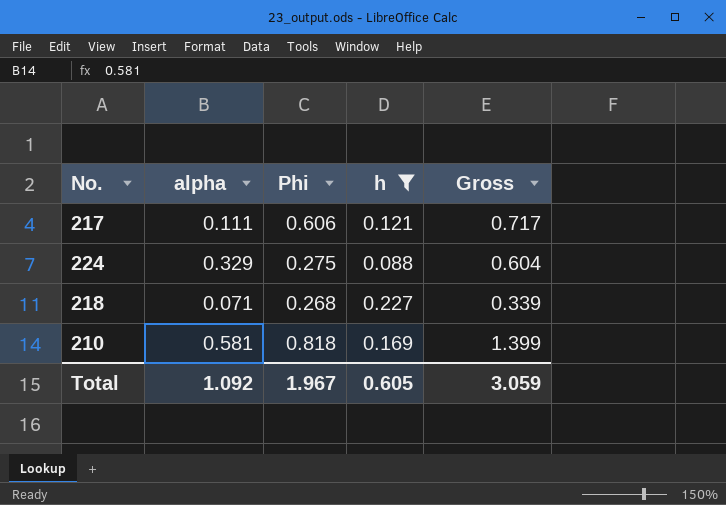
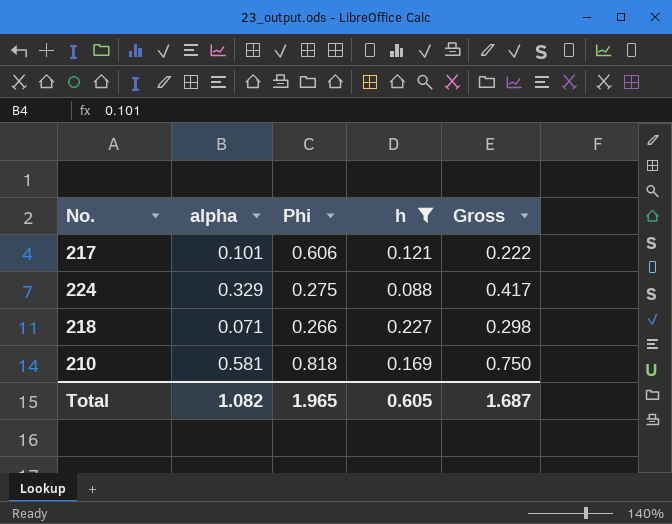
column Gross | formula: [alpha] + [Phi] -> [alpha] + [h]
217 | alpha: 0.111 -> 0.101
218 | Phi: 0.268 -> 0.266
Total | alpha: 1.092 -> 1.082
Total | Phi: 1.967 -> 1.965
Total | Gross: 3.059 -> 1.687

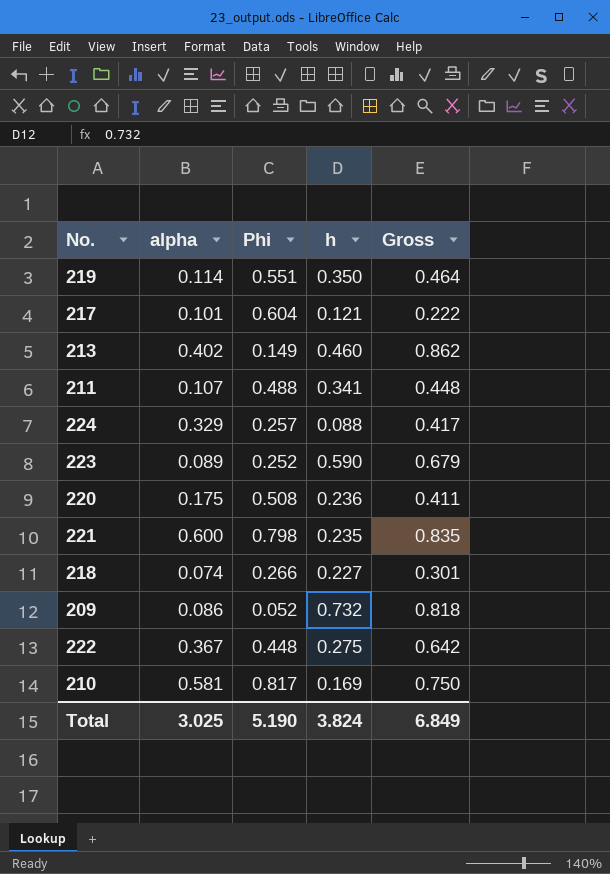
filter: h <= 0.227 -> none
217 | Phi: 0.606 -> 0.604
224 | Phi: 0.275 -> 0.257
218 | alpha: 0.071 -> 0.074
218 | Gross: 0.298 -> 0.301
210 | Phi: 0.818 -> 0.817
Total | alpha: 1.082 -> 3.025
Total | Phi: 1.965 -> 5.190
Total | h: 0.605 -> 3.824
Total | Gross: 1.687 -> 6.849

